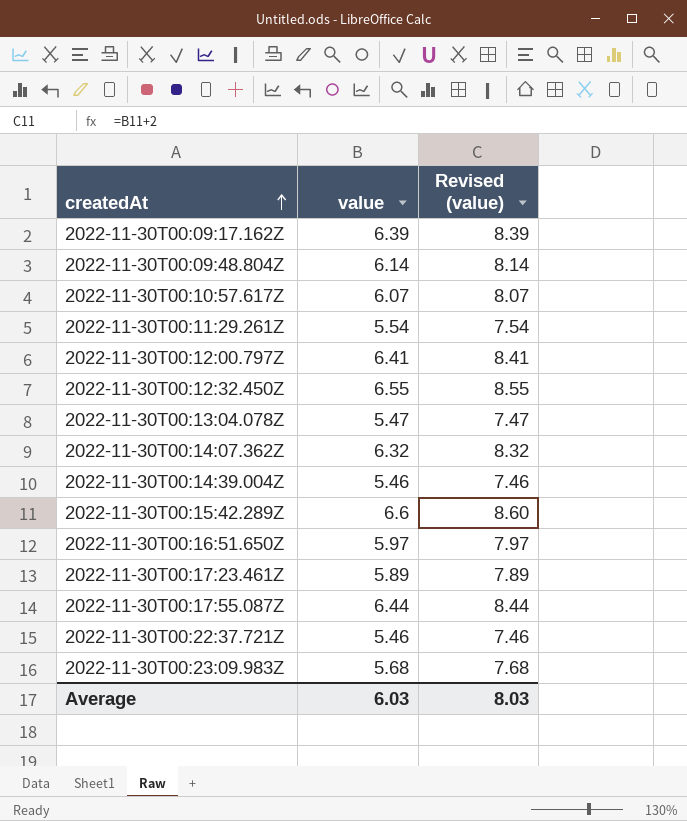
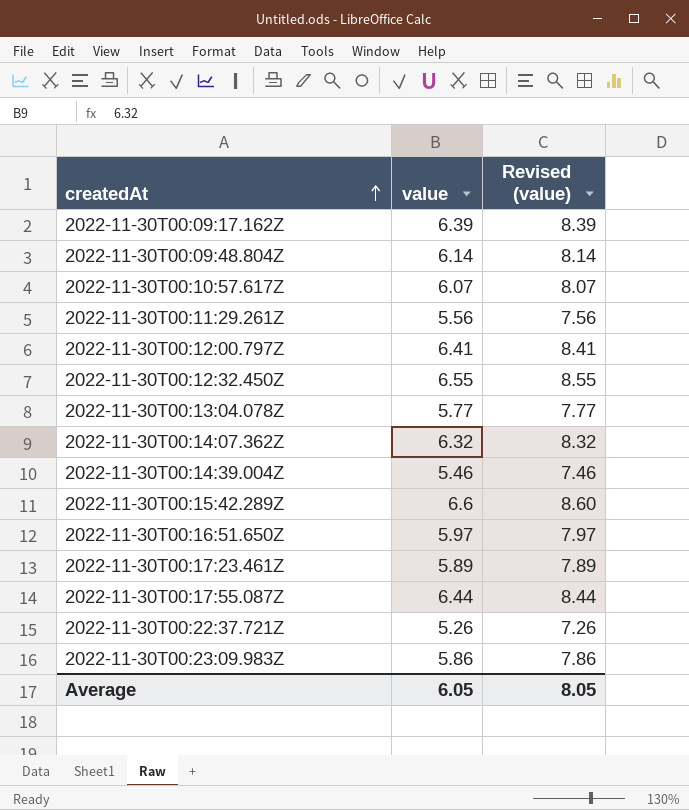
2022-11-30T00:11:29.261Z | value: 5.54 -> 5.56
2022-11-30T00:11:29.261Z | Revised (value): 7.54 -> 7.56
2022-11-30T00:13:04.078Z | value: 5.47 -> 5.77
2022-11-30T00:13:04.078Z | Revised (value): 7.47 -> 7.77
2022-11-30T00:22:37.721Z | value: 5.46 -> 5.26
2022-11-30T00:22:37.721Z | Revised (value): 7.46 -> 7.26
2022-11-30T00:23:09.983Z | value: 5.68 -> 5.86
2022-11-30T00:23:09.983Z | Revised (value): 7.68 -> 7.86
Average | value: 6.03 -> 6.05
Average | Revised (value): 8.03 -> 8.05

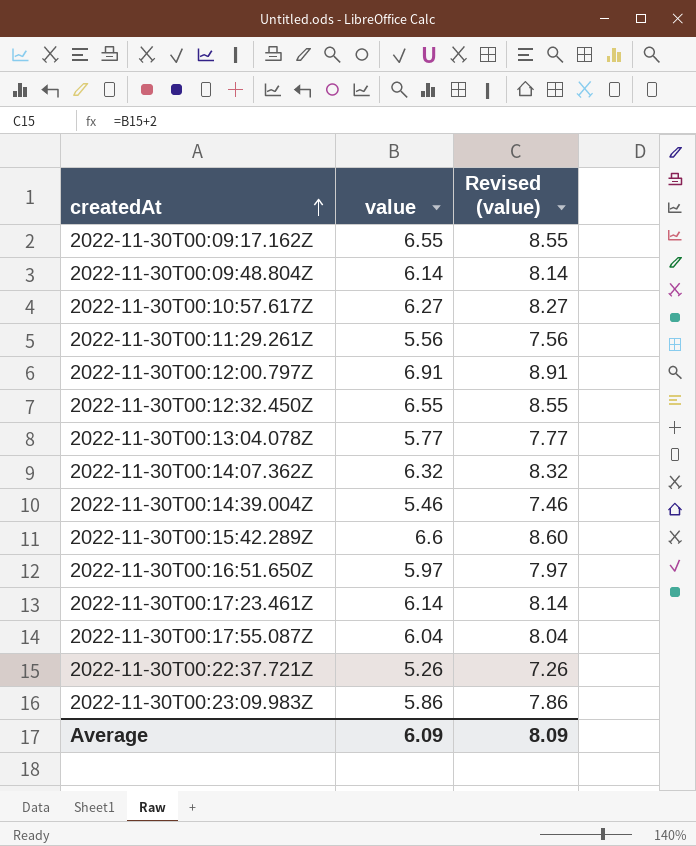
2022-11-30T00:09:17.162Z | value: 6.39 -> 6.55
2022-11-30T00:09:17.162Z | Revised (value): 8.39 -> 8.55
2022-11-30T00:10:57.617Z | value: 6.07 -> 6.27
2022-11-30T00:10:57.617Z | Revised (value): 8.07 -> 8.27
2022-11-30T00:12:00.797Z | value: 6.41 -> 6.91
2022-11-30T00:12:00.797Z | Revised (value): 8.41 -> 8.91
2022-11-30T00:17:23.461Z | value: 5.89 -> 6.14
2022-11-30T00:17:23.461Z | Revised (value): 7.89 -> 8.14
2022-11-30T00:17:55.087Z | value: 6.44 -> 6.04
2022-11-30T00:17:55.087Z | Revised (value): 8.44 -> 8.04
Average | value: 6.05 -> 6.09
Average | Revised (value): 8.05 -> 8.09

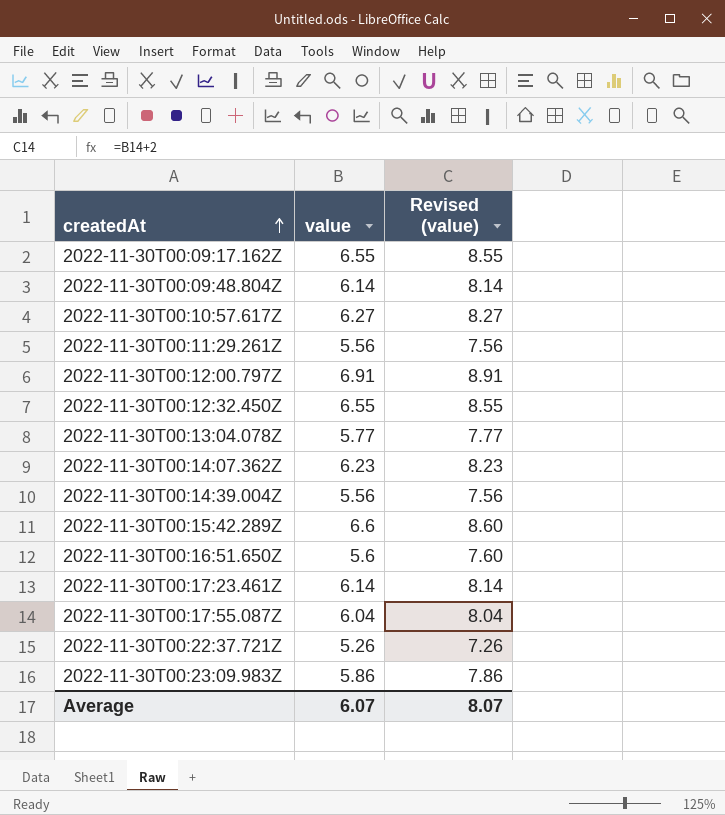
2022-11-30T00:14:07.362Z | value: 6.32 -> 6.23
2022-11-30T00:14:07.362Z | Revised (value): 8.32 -> 8.23
2022-11-30T00:14:39.004Z | value: 5.46 -> 5.56
2022-11-30T00:14:39.004Z | Revised (value): 7.46 -> 7.56
2022-11-30T00:16:51.650Z | value: 5.97 -> 5.6
2022-11-30T00:16:51.650Z | Revised (value): 7.97 -> 7.60
Average | value: 6.09 -> 6.07
Average | Revised (value): 8.09 -> 8.07

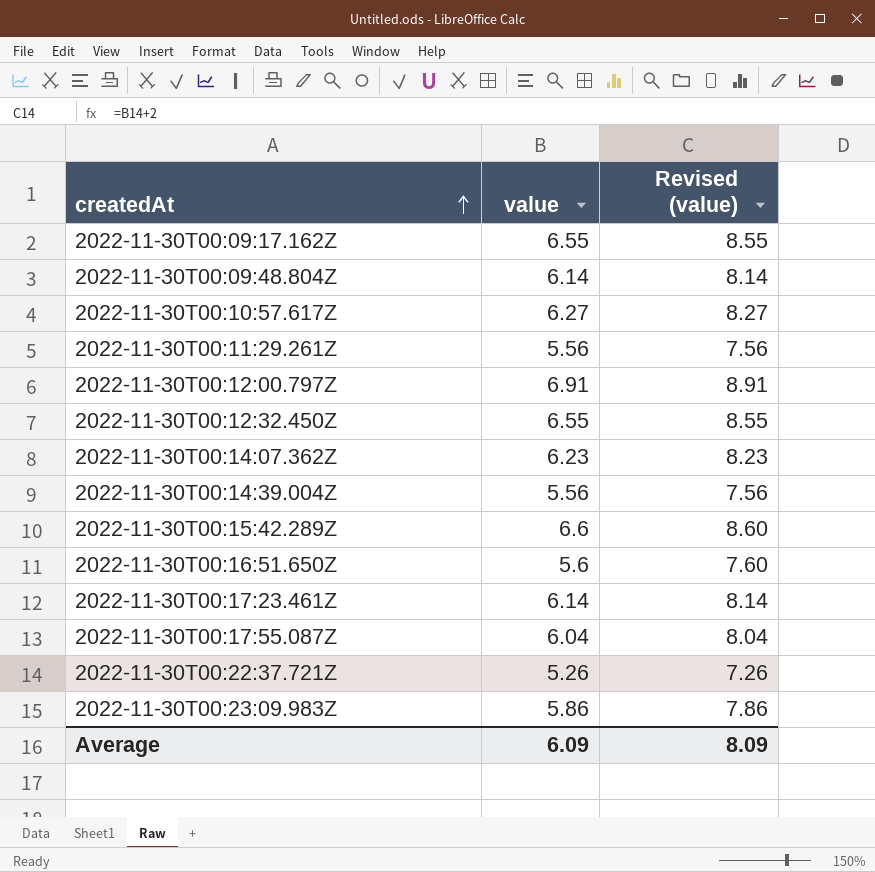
row 2022-11-30T00:13:04.078Z: 5.77 | 7.77 -> none
Average | value: 6.07 -> 6.09
Average | Revised (value): 8.07 -> 8.09

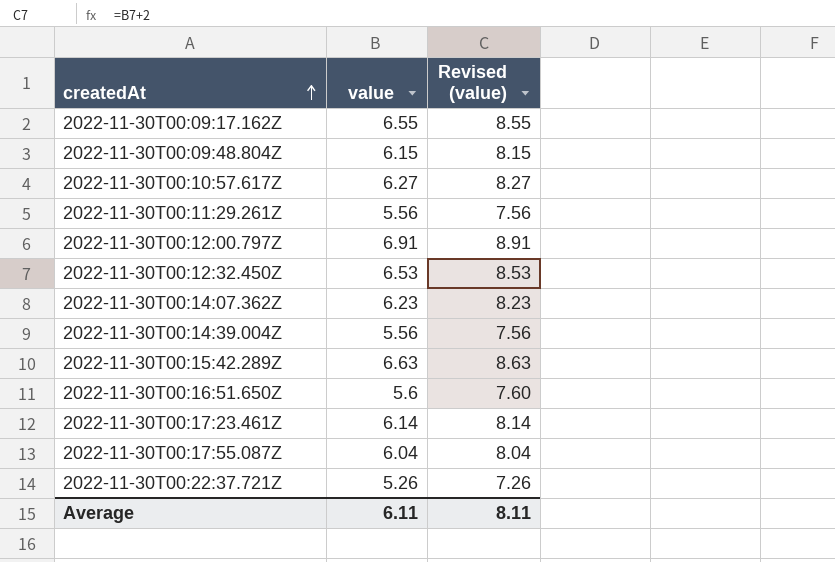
row 2022-11-30T00:23:09.983Z: 5.86 | 7.86 -> none
2022-11-30T00:09:48.804Z | value: 6.14 -> 6.15
2022-11-30T00:09:48.804Z | Revised (value): 8.14 -> 8.15
2022-11-30T00:12:32.450Z | value: 6.55 -> 6.53
2022-11-30T00:12:32.450Z | Revised (value): 8.55 -> 8.53
2022-11-30T00:15:42.289Z | value: 6.6 -> 6.63
2022-11-30T00:15:42.289Z | Revised (value): 8.60 -> 8.63
Average | value: 6.09 -> 6.11
Average | Revised (value): 8.09 -> 8.11

